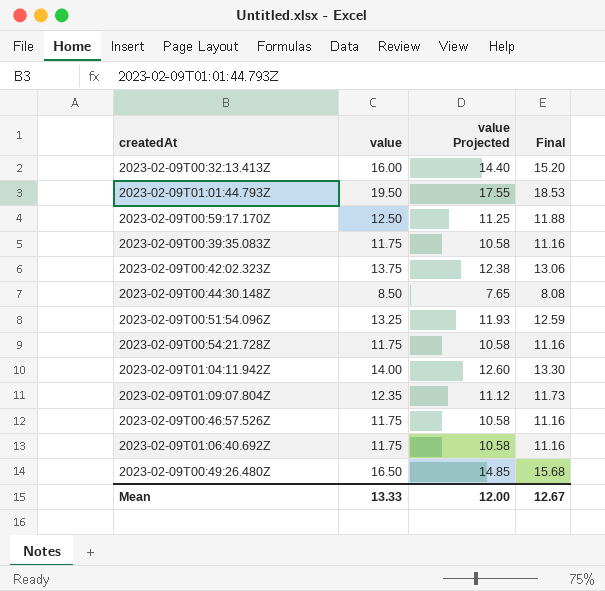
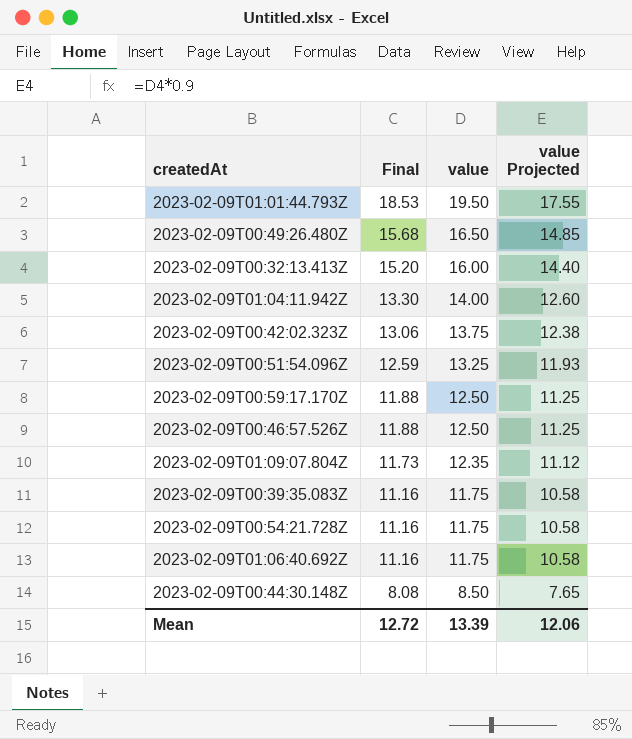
row order: none -> Final descending
column Final | position: 4 -> 2
2023-02-09T00:46:57.526Z | Final: 11.16 -> 11.88
2023-02-09T00:46:57.526Z | value: 11.75 -> 12.50
2023-02-09T00:46:57.526Z | value Projected: 10.58 -> 11.25
Mean | Final: 12.67 -> 12.72
Mean | value: 13.33 -> 13.39
Mean | value Projected: 12.00 -> 12.06

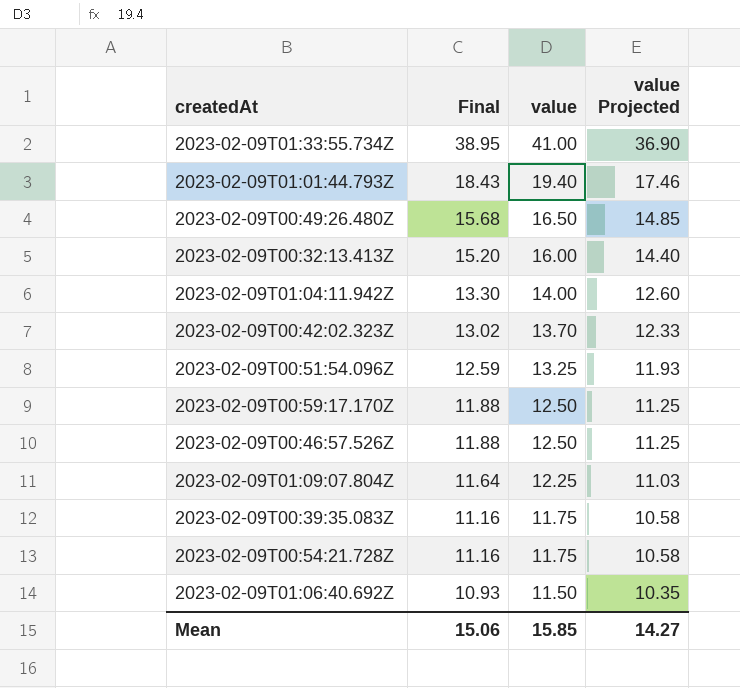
row 2023-02-09T00:44:30.148Z: 8.08 | 8.50 | 7.65 -> none
row 2023-02-09T01:33:55.734Z: none -> 38.95 | 41.00 | 36.90
2023-02-09T01:01:44.793Z | Final: 18.53 -> 18.43
2023-02-09T01:01:44.793Z | value: 19.50 -> 19.40
2023-02-09T01:01:44.793Z | value Projected: 17.55 -> 17.46
2023-02-09T00:42:02.323Z | Final: 13.06 -> 13.02
2023-02-09T00:42:02.323Z | value: 13.75 -> 13.70
2023-02-09T00:42:02.323Z | value Projected: 12.38 -> 12.33
2023-02-09T01:09:07.804Z | Final: 11.73 -> 11.64
2023-02-09T01:09:07.804Z | value: 12.35 -> 12.25
2023-02-09T01:09:07.804Z | value Projected: 11.12 -> 11.03
2023-02-09T01:06:40.692Z | Final: 11.16 -> 10.93
2023-02-09T01:06:40.692Z | value: 11.75 -> 11.50
2023-02-09T01:06:40.692Z | value Projected: 10.58 -> 10.35
Mean | Final: 12.72 -> 15.06
Mean | value: 13.39 -> 15.85
Mean | value Projected: 12.06 -> 14.27

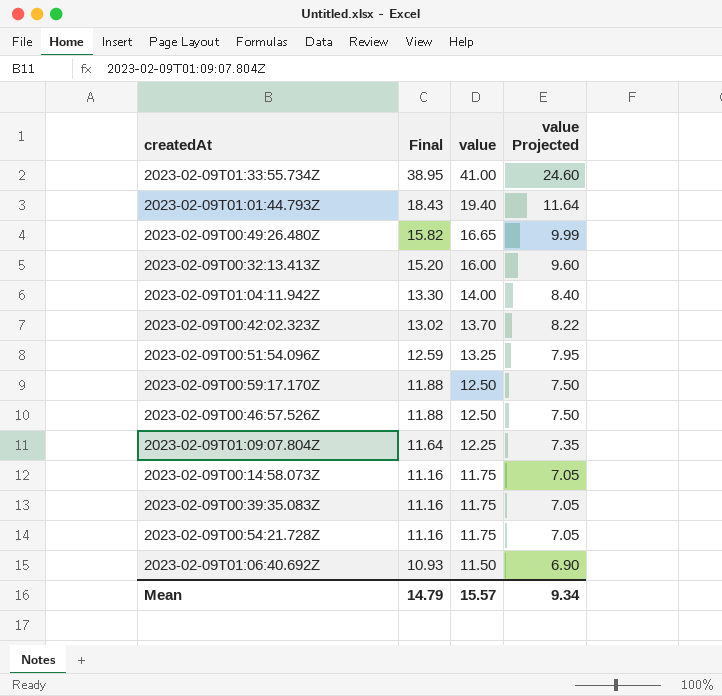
column value Projected | formula: [value] * 0.9 -> [value] * 0.6
2023-02-09T00:49:26.480Z | Final: 15.68 -> 15.82
2023-02-09T00:49:26.480Z | value: 16.50 -> 16.65
row 2023-02-09T00:14:58.073Z: none -> 11.16 | 11.75 | 7.05
Mean | Final: 15.06 -> 14.79
Mean | value: 15.85 -> 15.57
Mean | value Projected: 14.27 -> 9.34

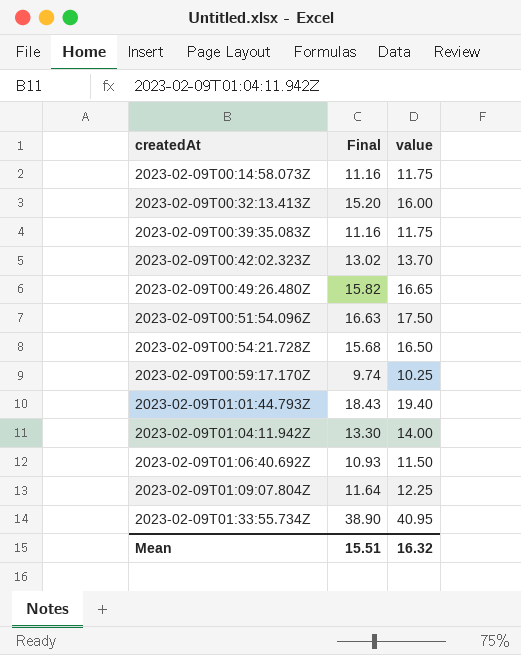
row order: Final descending -> createdAt ascending
column value Projected | formula: [value] * 0.6 -> none
row 2023-02-09T00:46:57.526Z: 11.88 | 12.50 | 7.50 -> none
2023-02-09T00:51:54.096Z | Final: 12.59 -> 16.63
2023-02-09T00:51:54.096Z | value: 13.25 -> 17.50
2023-02-09T00:54:21.728Z | Final: 11.16 -> 15.68
2023-02-09T00:54:21.728Z | value: 11.75 -> 16.50
2023-02-09T00:59:17.170Z | Final: 11.88 -> 9.74
2023-02-09T00:59:17.170Z | value: 12.50 -> 10.25
2023-02-09T01:33:55.734Z | Final: 38.95 -> 38.90
2023-02-09T01:33:55.734Z | value: 41.00 -> 40.95
Mean | Final: 14.79 -> 15.51
Mean | value: 15.57 -> 16.32

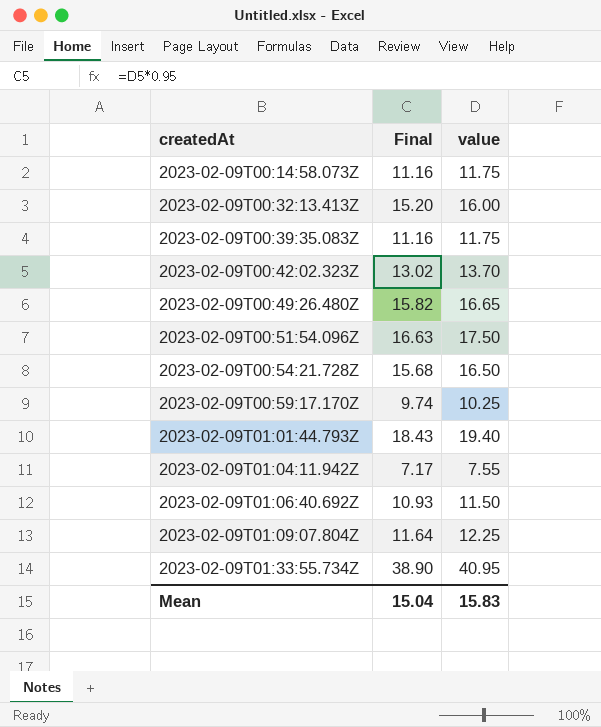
2023-02-09T01:04:11.942Z | Final: 13.30 -> 7.17
2023-02-09T01:04:11.942Z | value: 14.00 -> 7.55
Mean | Final: 15.51 -> 15.04
Mean | value: 16.32 -> 15.83

